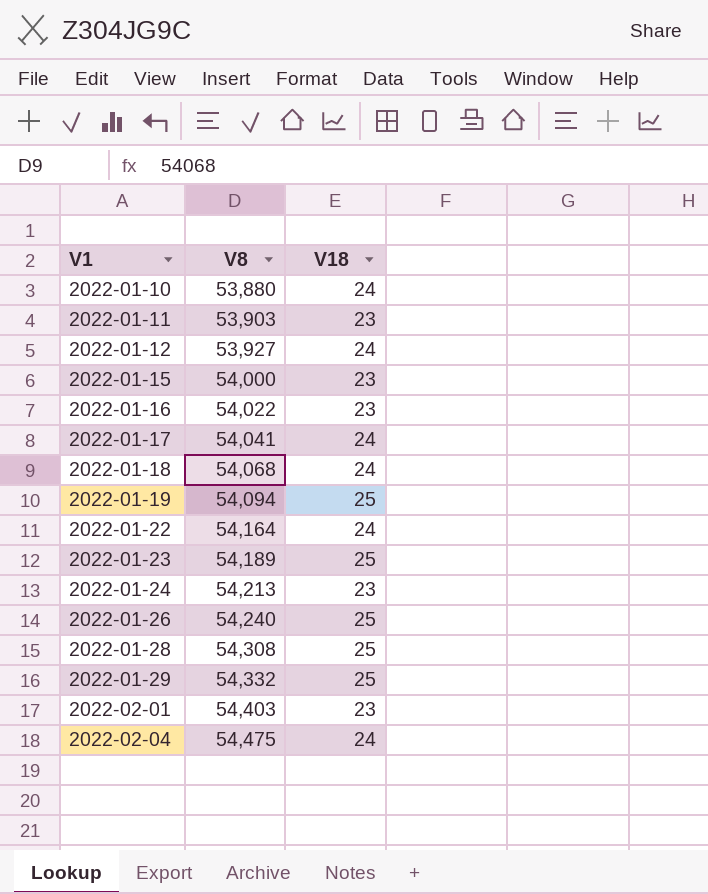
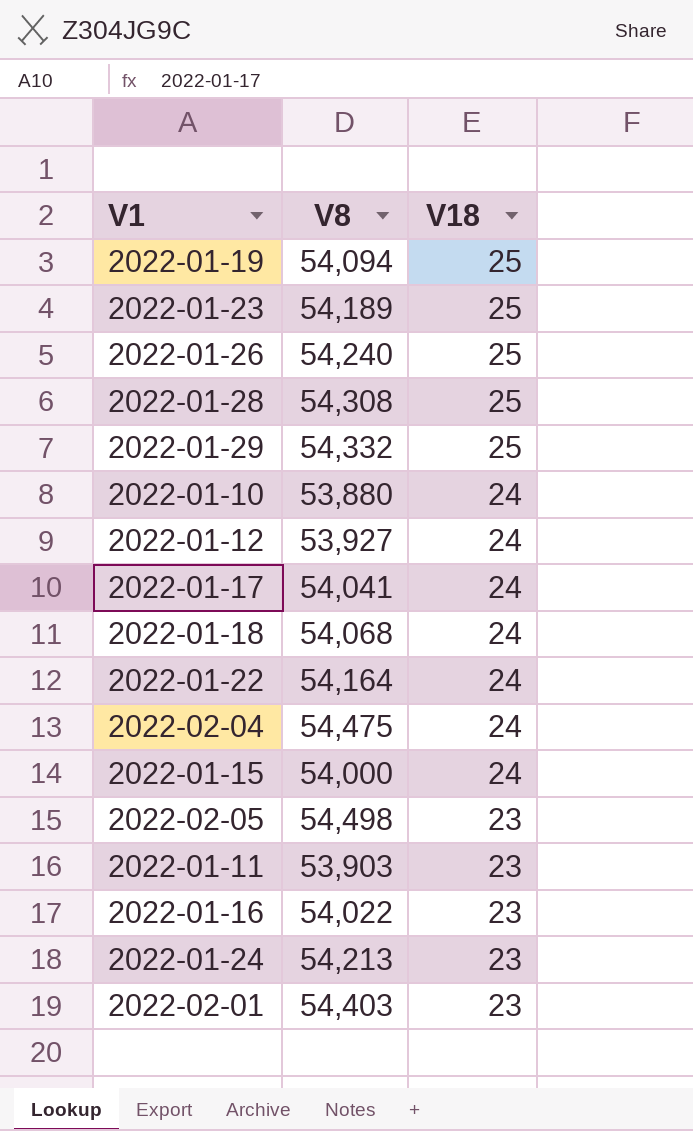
row order: V1 ascending -> V18 descending
2022-01-15 | V18: 23 -> 24
row 2022-02-05: none -> 54,498 | 23

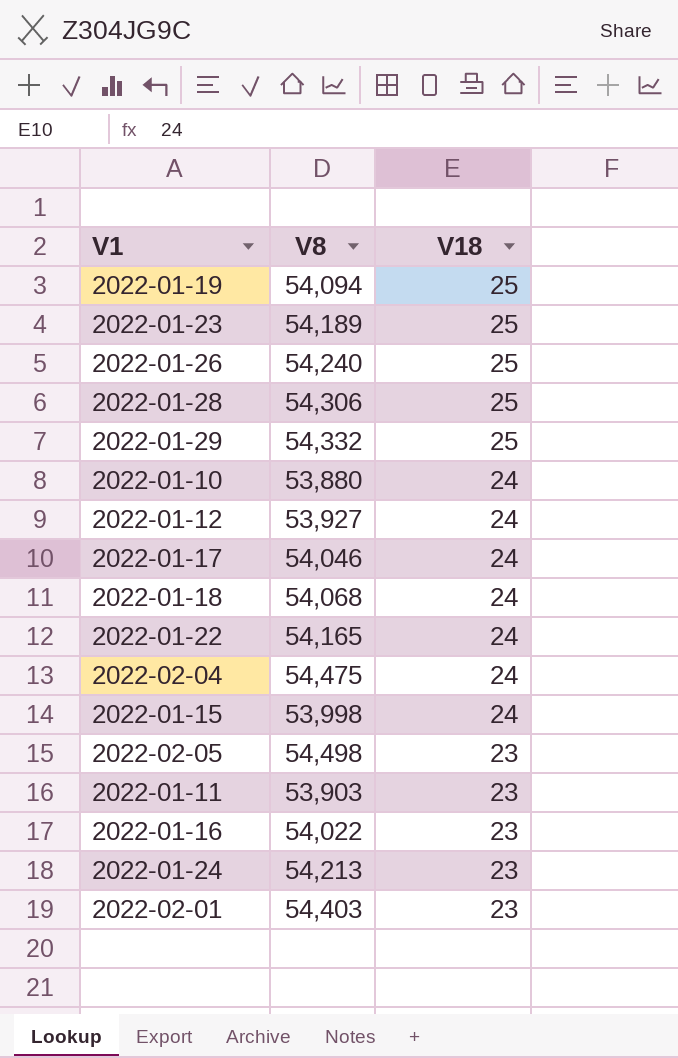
2022-01-28 | V8: 54,308 -> 54,306
2022-01-17 | V8: 54,041 -> 54,046
2022-01-22 | V8: 54,164 -> 54,165
2022-01-15 | V8: 54,000 -> 53,998

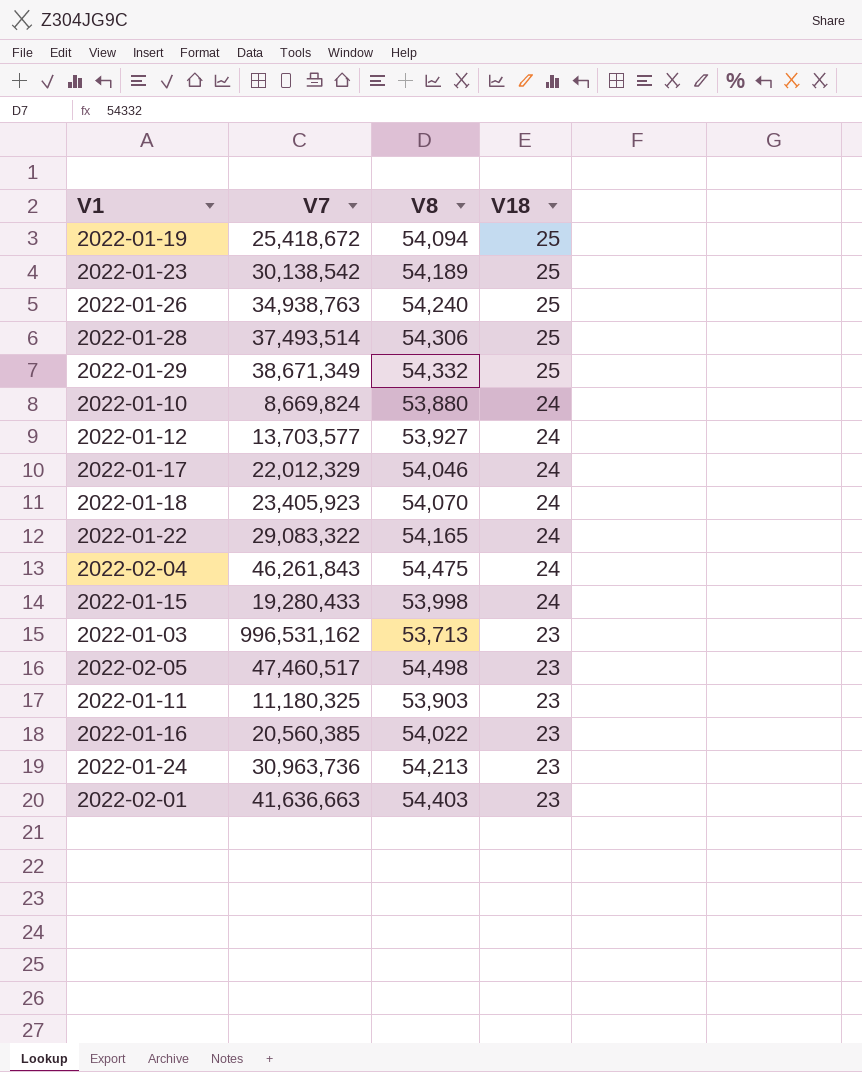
column V7 | position: none -> 2
2022-01-18 | V8: 54,068 -> 54,070
row 2022-01-03: none -> 996,531,162 | 53,713 | 23

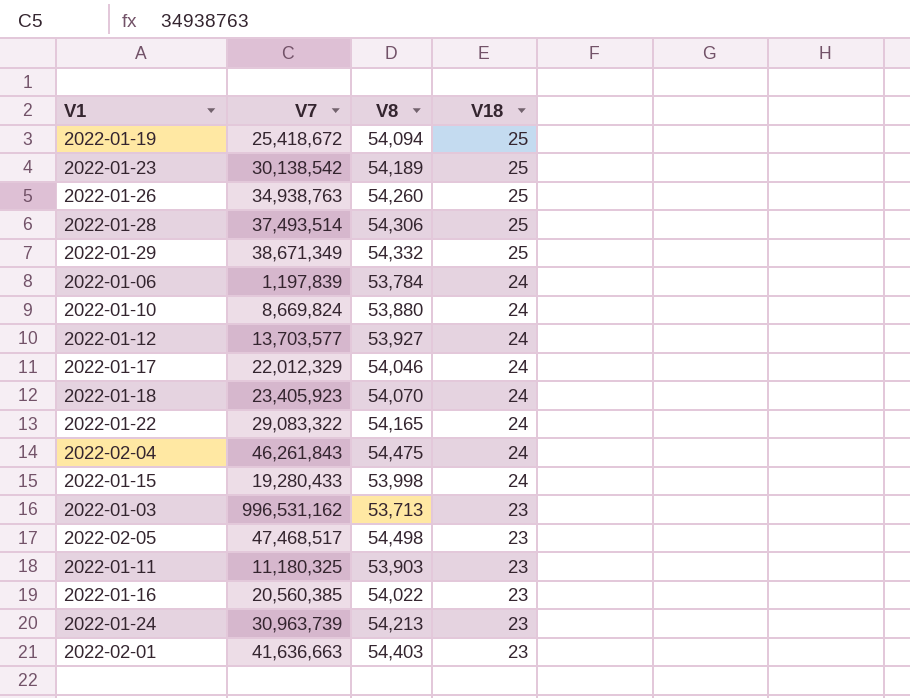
2022-01-26 | V8: 54,240 -> 54,260
row 2022-01-06: none -> 1,197,839 | 53,784 | 24
2022-02-05 | V7: 47,460,517 -> 47,468,517
2022-01-24 | V7: 30,963,736 -> 30,963,739

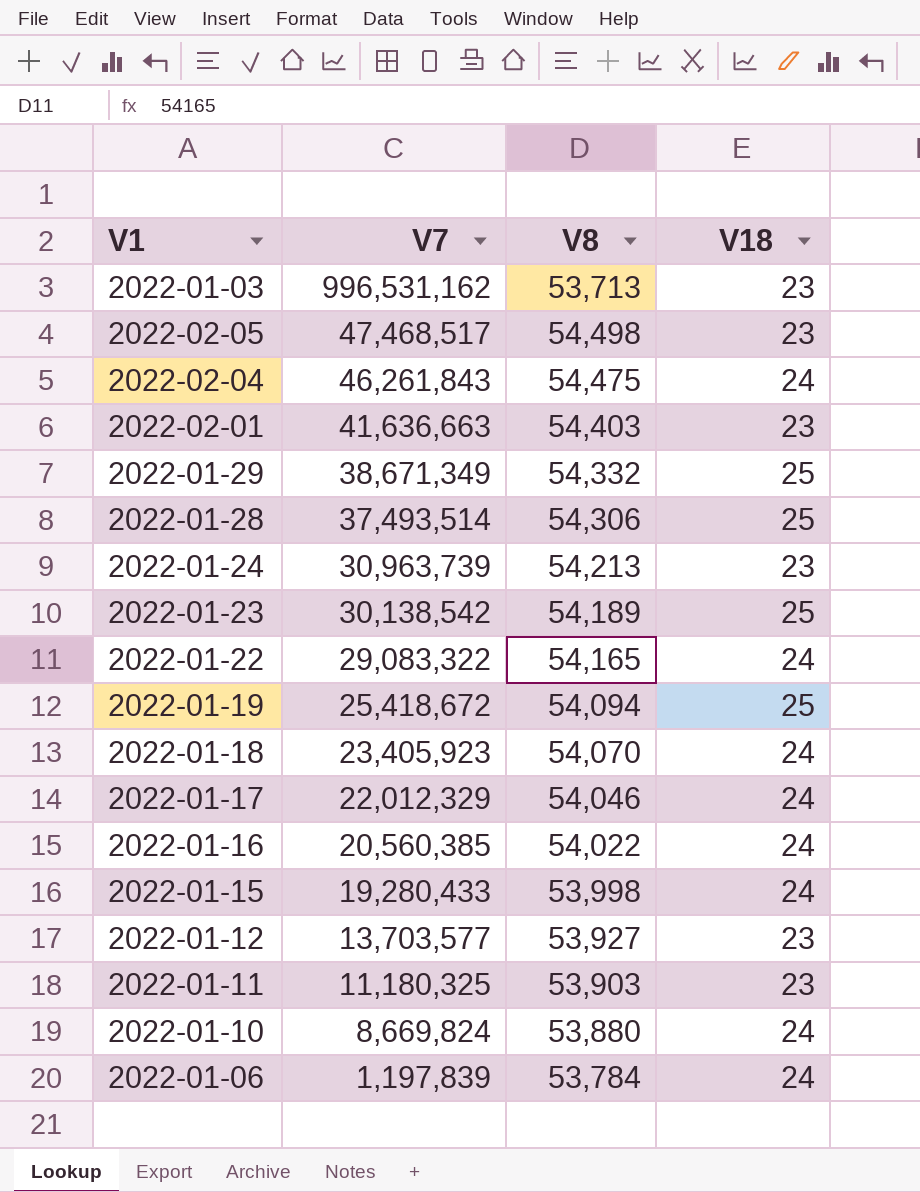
row order: V18 descending -> V7 descending
row 2022-01-26: 34,938,763 | 54,260 | 25 -> none
2022-01-16 | V18: 23 -> 24
2022-01-12 | V18: 24 -> 23

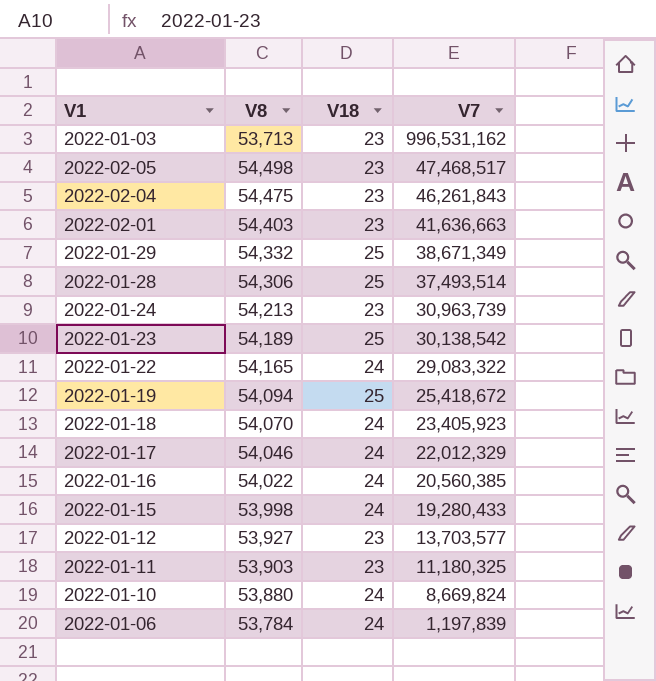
column V7 | position: 2 -> 4
2022-02-04 | V18: 24 -> 23

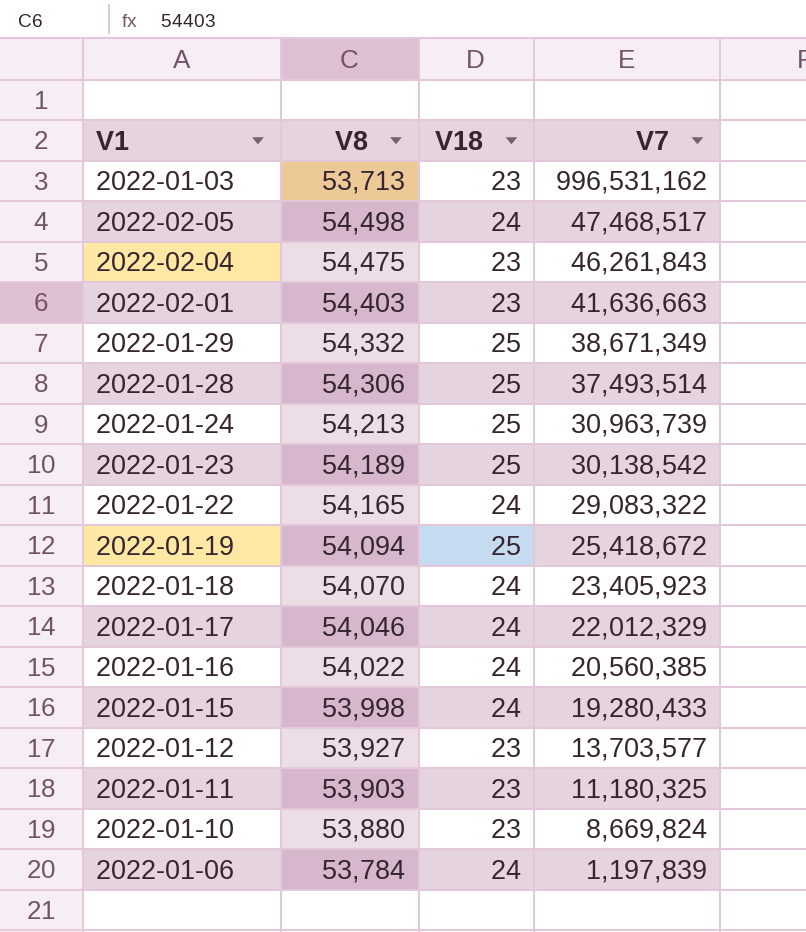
2022-02-05 | V18: 23 -> 24
2022-01-24 | V18: 23 -> 25
2022-01-10 | V18: 24 -> 23

